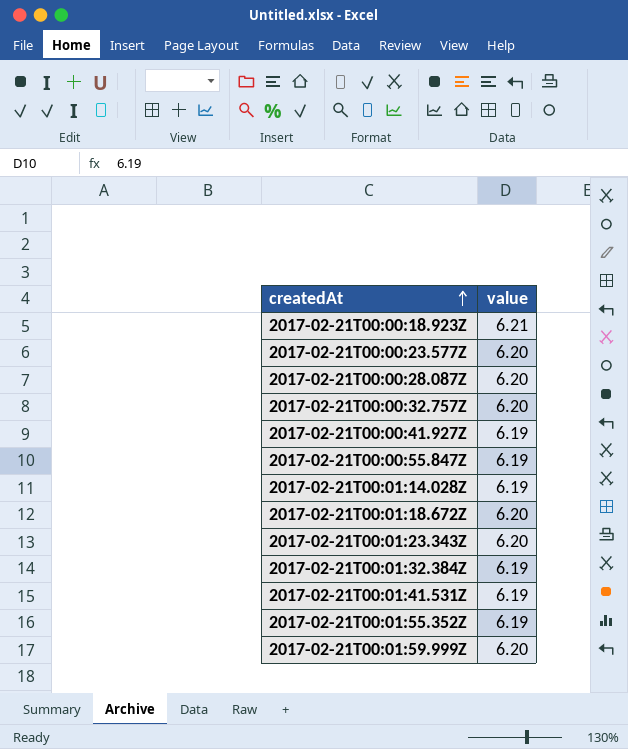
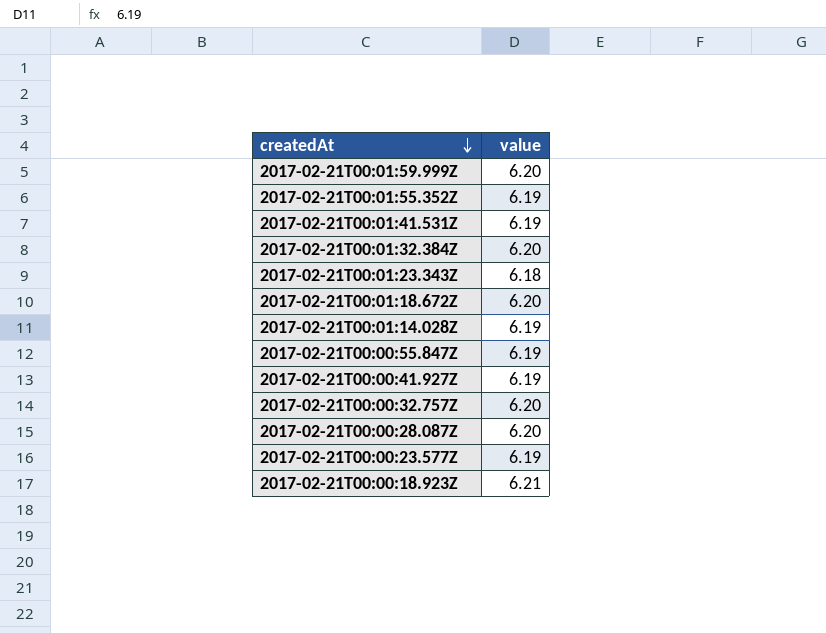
row order: createdAt ascending -> createdAt descending
2017-02-21T00:01:32.384Z | value: 6.19 -> 6.20
2017-02-21T00:01:23.343Z | value: 6.20 -> 6.18
2017-02-21T00:00:23.577Z | value: 6.20 -> 6.19

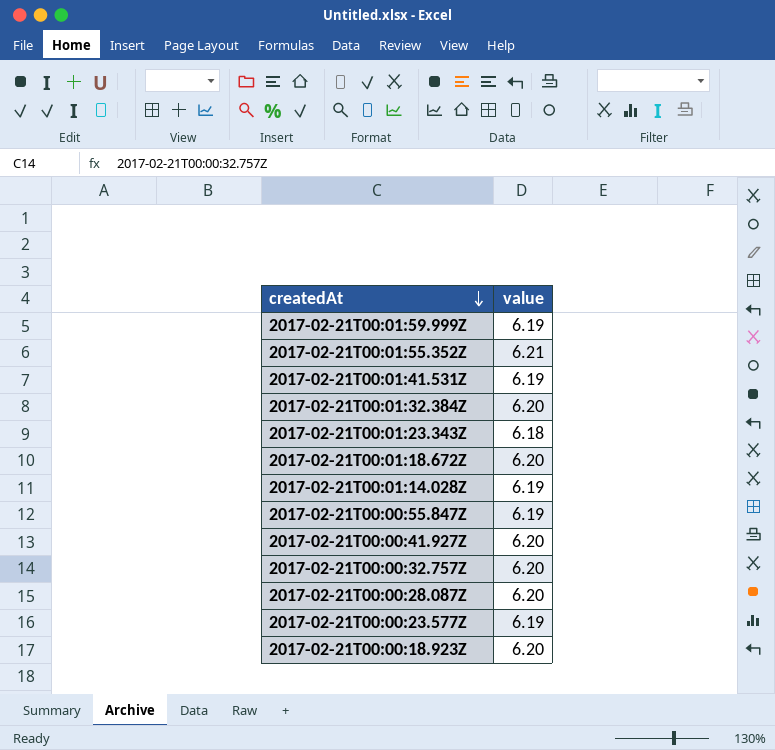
2017-02-21T00:01:59.999Z | value: 6.20 -> 6.19
2017-02-21T00:01:55.352Z | value: 6.19 -> 6.21
2017-02-21T00:00:41.927Z | value: 6.19 -> 6.20
2017-02-21T00:00:18.923Z | value: 6.21 -> 6.20

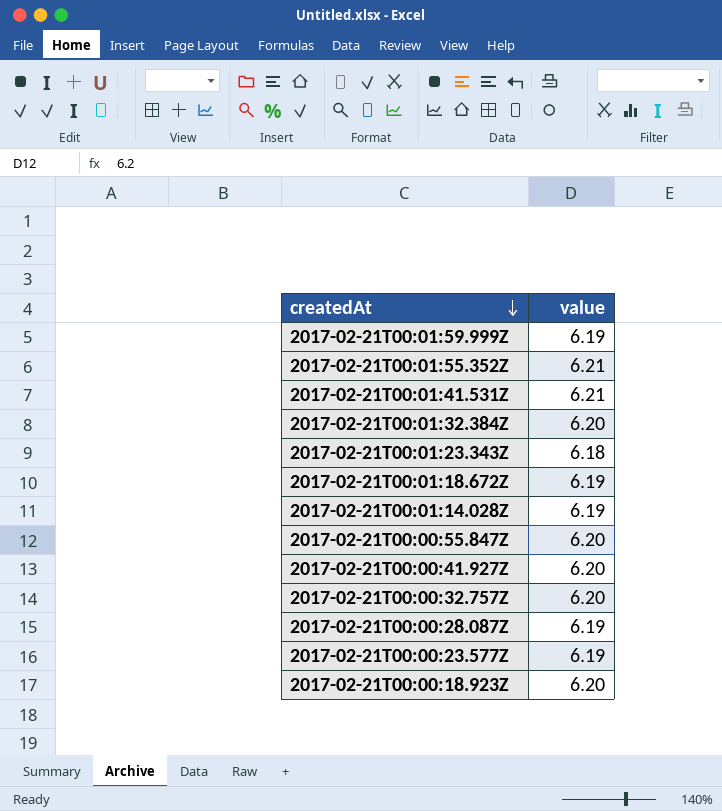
2017-02-21T00:01:41.531Z | value: 6.19 -> 6.21
2017-02-21T00:01:18.672Z | value: 6.20 -> 6.19
2017-02-21T00:00:55.847Z | value: 6.19 -> 6.20
2017-02-21T00:00:28.087Z | value: 6.20 -> 6.19

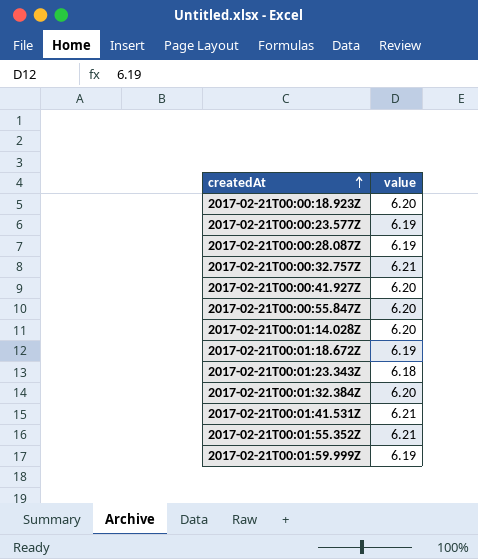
row order: createdAt descending -> createdAt ascending
2017-02-21T00:00:32.757Z | value: 6.20 -> 6.21
2017-02-21T00:01:14.028Z | value: 6.19 -> 6.20

